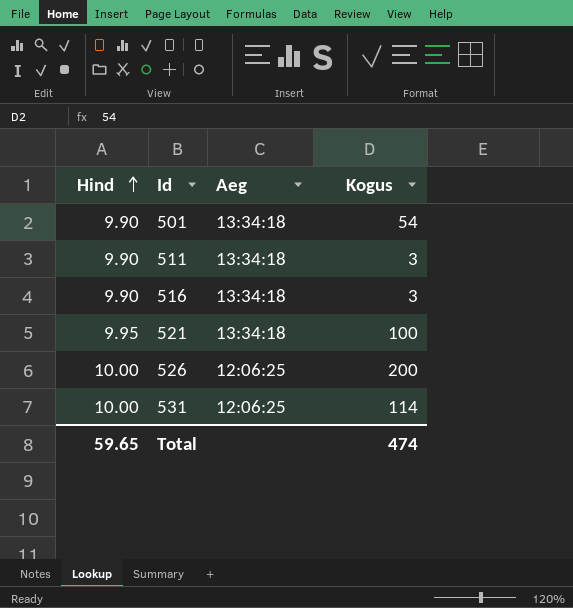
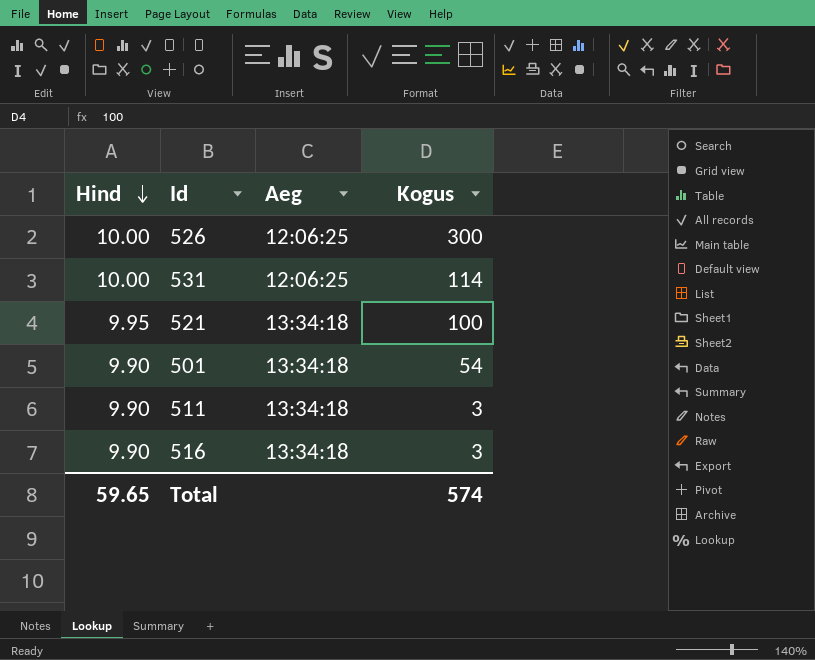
row order: Hind ascending -> Hind descending
526 | Kogus: 200 -> 300
Total | Kogus: 474 -> 574

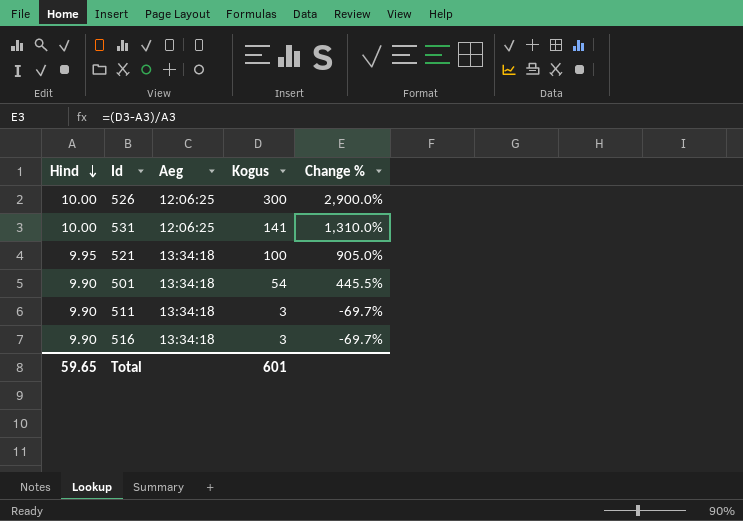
column Change % | formula: none -> ([Kogus] - [Hind]) / [Hind]
531 | Kogus: 114 -> 141
Total | Kogus: 574 -> 601

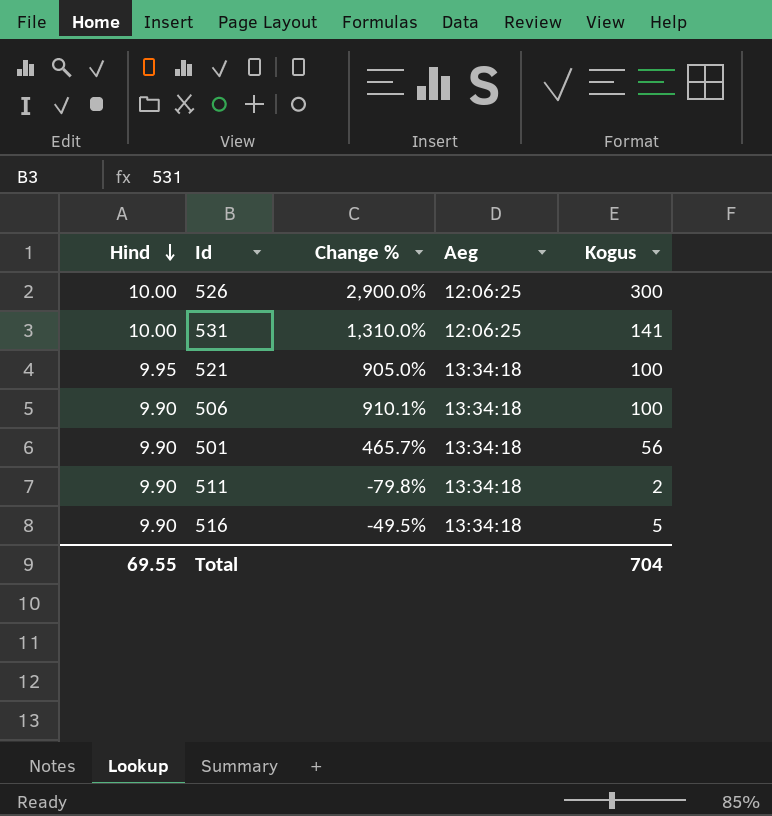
column Change % | position: 5 -> 3
row 506: none -> 9.90 | 910.1% | 13:34:18 | 100
501 | Change %: 445.5% -> 465.7%
501 | Kogus: 54 -> 56
511 | Change %: -69.7% -> -79.8%
511 | Kogus: 3 -> 2
516 | Change %: -69.7% -> -49.5%
516 | Kogus: 3 -> 5
Total | Hind: 59.65 -> 69.55
Total | Kogus: 601 -> 704

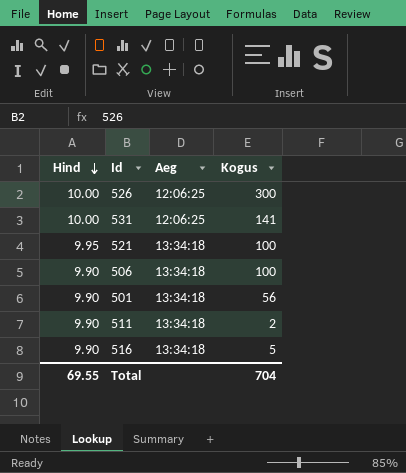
column Change % | formula: ([Kogus] - [Hind]) / [Hind] -> none

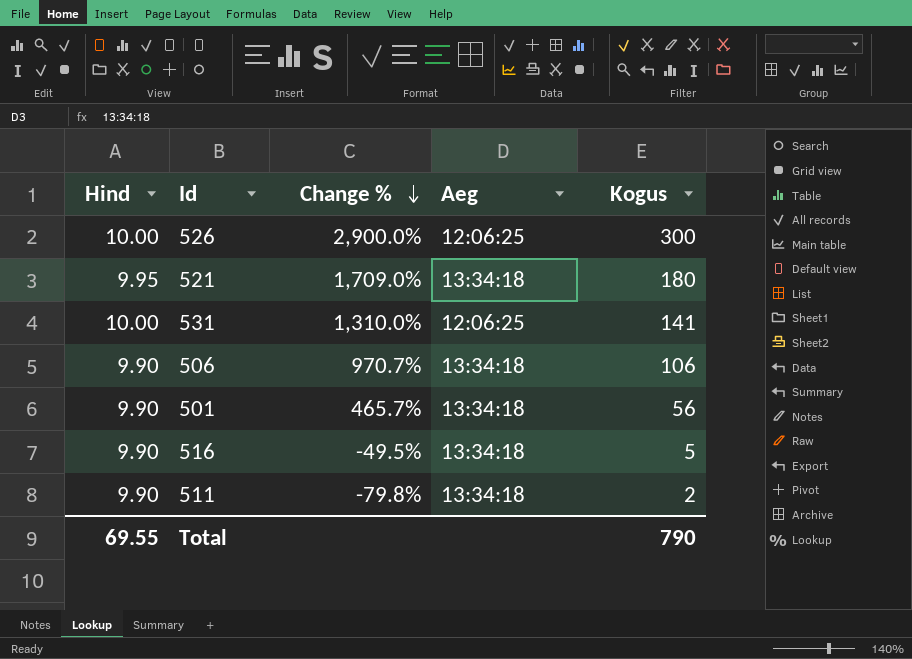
row order: Hind descending -> Change % descending
column Change % | formula: none -> ([Kogus] - [Hind]) / [Hind]
521 | Kogus: 100 -> 180
506 | Kogus: 100 -> 106
Total | Kogus: 704 -> 790

